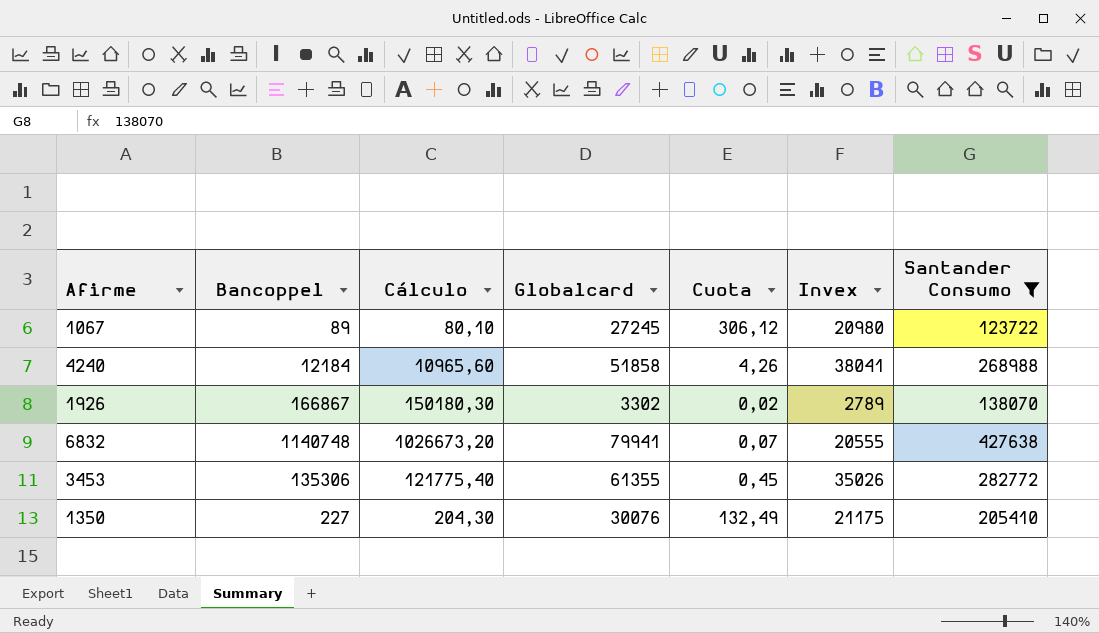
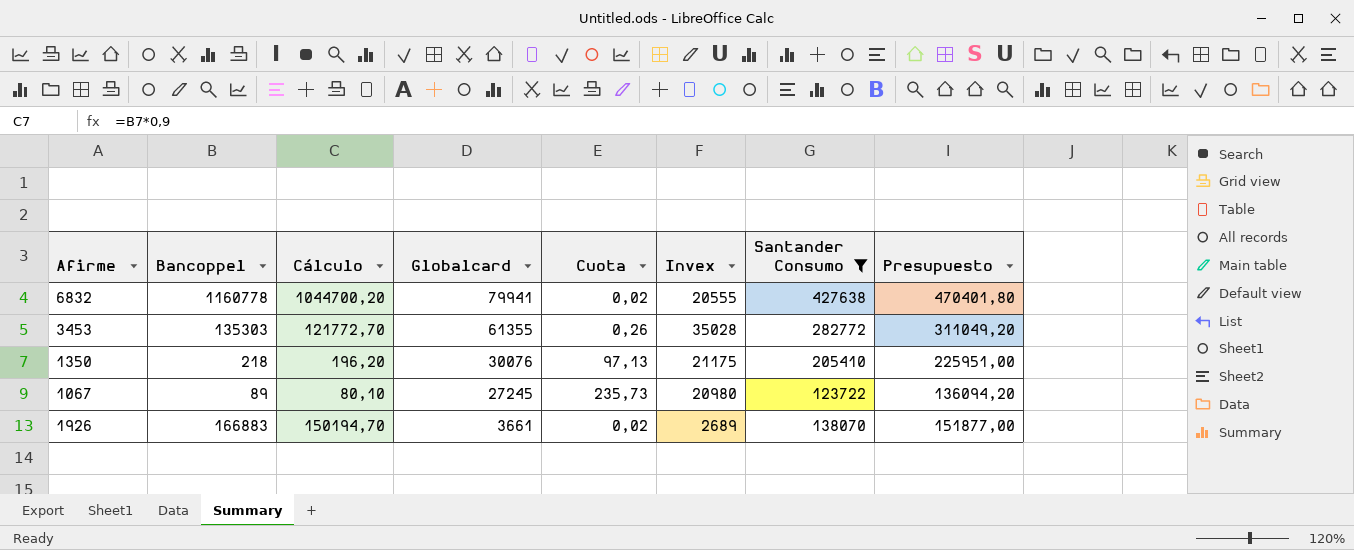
row order: none -> Globalcard descending
column Cuota | formula: [Globalcard] / [Bancoppel] -> [Invex] / [Bancoppel]
column Presupuesto | formula: none -> [Santander Consumo] * 1,1
row 4240: 12184 | 10965,60 | 51858 | 4,26 | 38041 | 268988 -> none
6832 | Bancoppel: 1140748 -> 1160778
6832 | Cálculo: 1026673,20 -> 1044700,20
3453 | Bancoppel: 135306 -> 135303
3453 | Cálculo: 121775,40 -> 121772,70
3453 | Invex: 35026 -> 35028
1350 | Bancoppel: 227 -> 218
1350 | Cálculo: 204,30 -> 196,20
1926 | Bancoppel: 166867 -> 166883
1926 | Cálculo: 150180,30 -> 150194,70
1926 | Globalcard: 3302 -> 3661
1926 | Invex: 2789 -> 2689

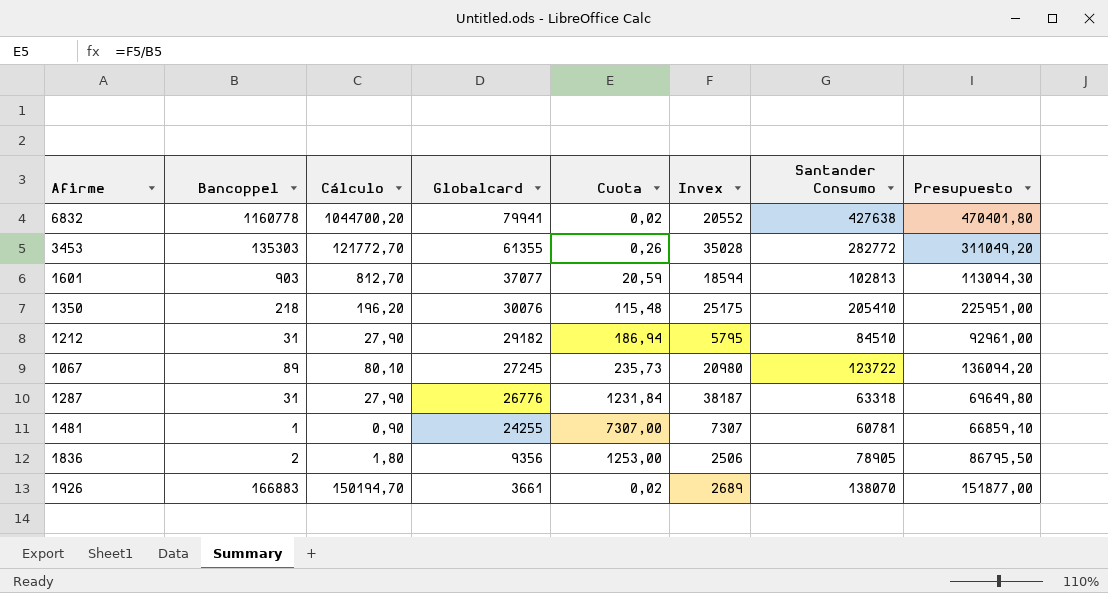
filter: Santander Consumo >= 123722 -> none
6832 | Invex: 20555 -> 20552
1350 | Cuota: 97,13 -> 115,48
1350 | Invex: 21175 -> 25175

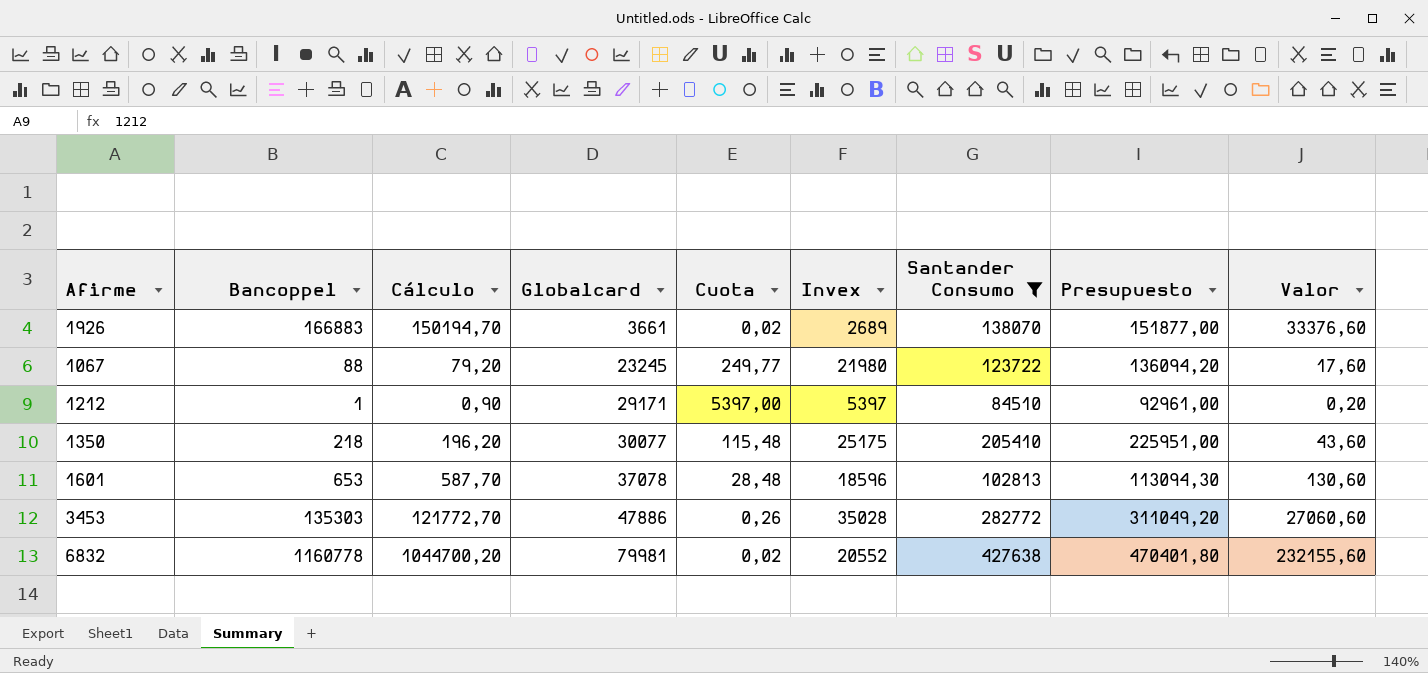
filter: none -> Santander Consumo >= 84510
row order: Globalcard descending -> Globalcard ascending
column Valor | formula: none -> [Bancoppel] * 0,2
1067 | Bancoppel: 89 -> 88
1067 | Cálculo: 80,10 -> 79,20
1067 | Globalcard: 27245 -> 23245
1067 | Cuota: 235,73 -> 249,77
1067 | Invex: 20980 -> 21980
1212 | Bancoppel: 31 -> 1
1212 | Cálculo: 27,90 -> 0,90
1212 | Globalcard: 29182 -> 29171
1212 | Cuota: 186,94 -> 5397,00
1212 | Invex: 5795 -> 5397
1350 | Globalcard: 30076 -> 30077
1601 | Bancoppel: 903 -> 653
1601 | Cálculo: 812,70 -> 587,70
1601 | Globalcard: 37077 -> 37078
1601 | Cuota: 20,59 -> 28,48
1601 | Invex: 18594 -> 18596
3453 | Globalcard: 61355 -> 47886
6832 | Globalcard: 79941 -> 79981

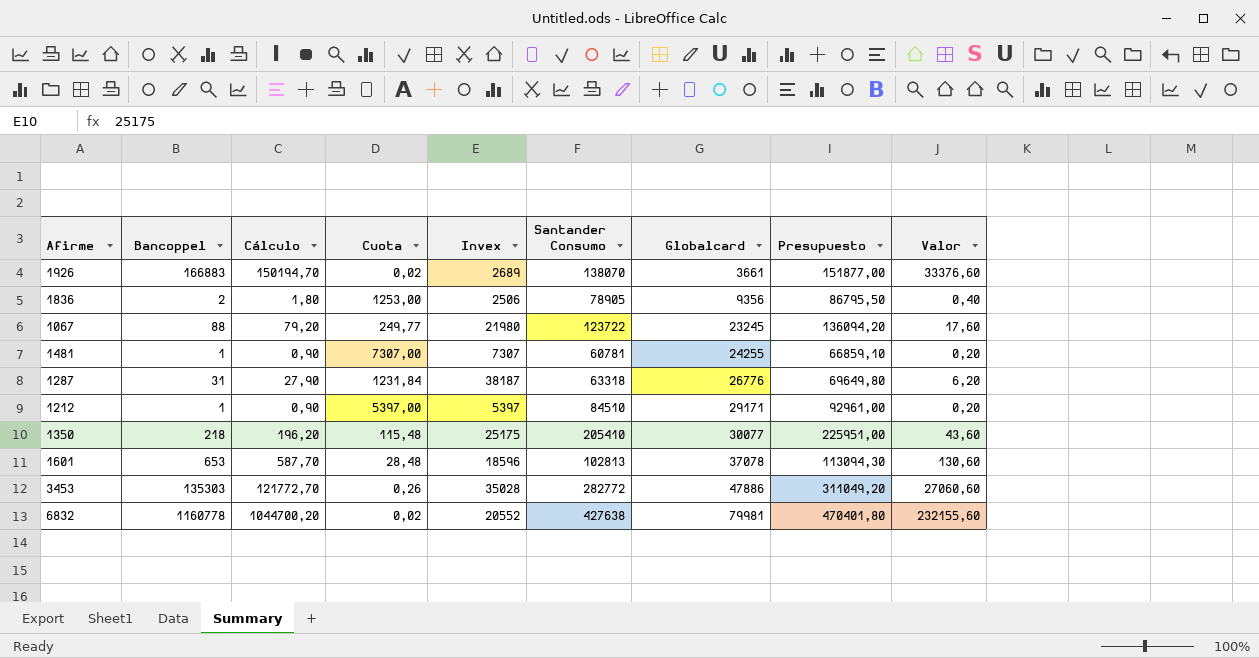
filter: Santander Consumo >= 84510 -> none
column Globalcard | position: 4 -> 7

